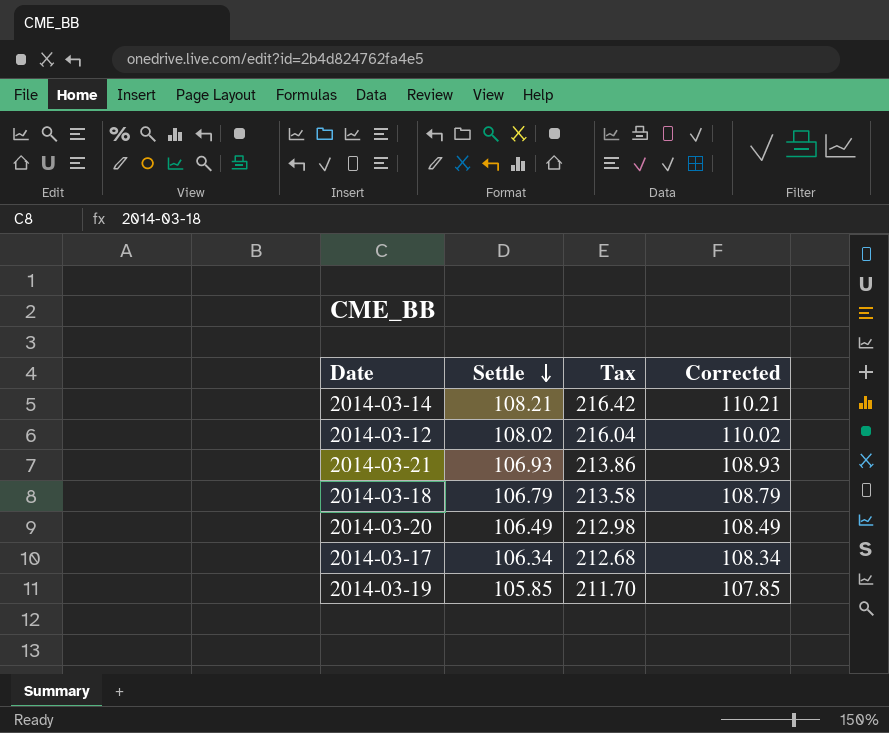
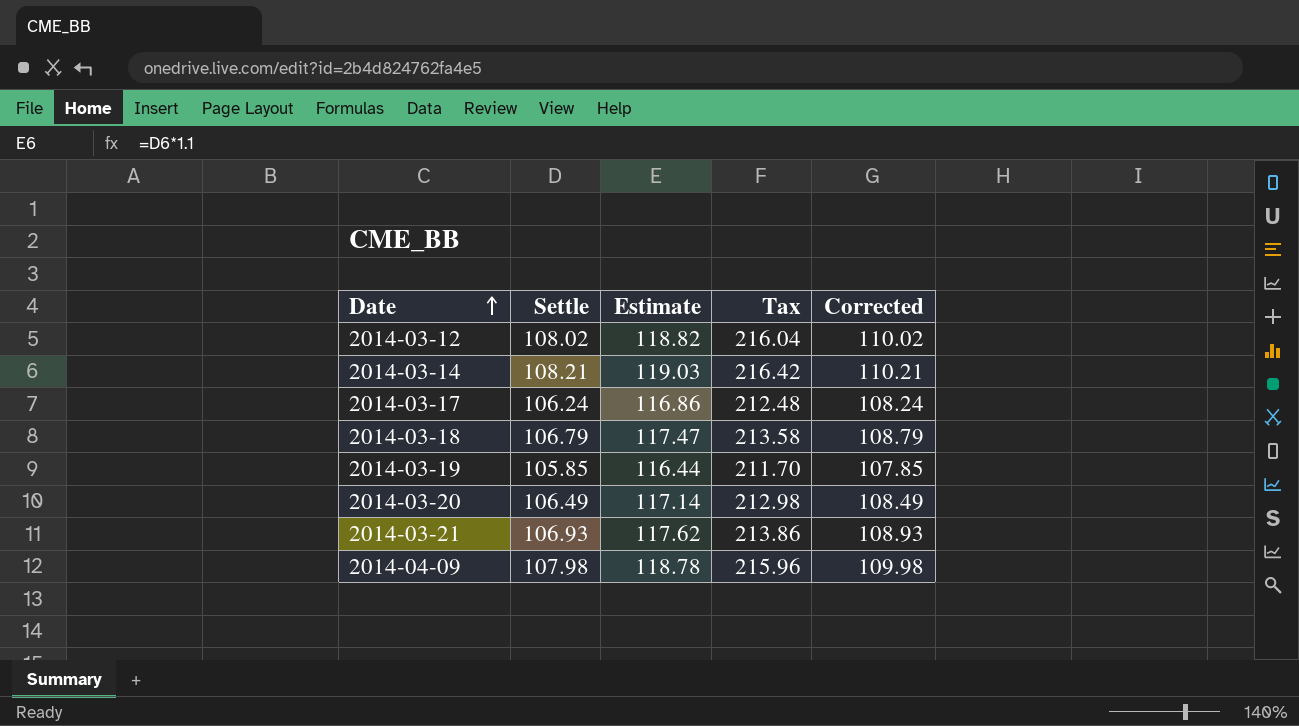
row order: Settle descending -> Date ascending
column Estimate | formula: none -> [Settle] * 1.1
2014-03-17 | Settle: 106.34 -> 106.24
2014-03-17 | Tax: 212.68 -> 212.48
2014-03-17 | Corrected: 108.34 -> 108.24
row 2014-04-09: none -> 107.98 | 118.78 | 215.96 | 109.98

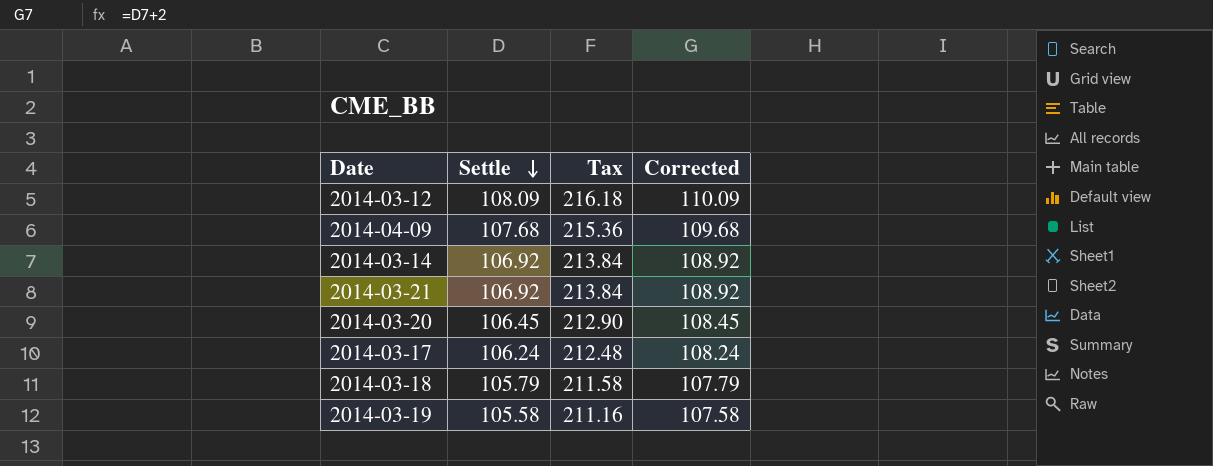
row order: Date ascending -> Settle descending
column Estimate | formula: [Settle] * 1.1 -> none
2014-03-12 | Settle: 108.02 -> 108.09
2014-03-12 | Tax: 216.04 -> 216.18
2014-03-12 | Corrected: 110.02 -> 110.09
2014-04-09 | Settle: 107.98 -> 107.68
2014-04-09 | Tax: 215.96 -> 215.36
2014-04-09 | Corrected: 109.98 -> 109.68
2014-03-14 | Settle: 108.21 -> 106.92
2014-03-14 | Tax: 216.42 -> 213.84
2014-03-14 | Corrected: 110.21 -> 108.92
2014-03-21 | Settle: 106.93 -> 106.92
2014-03-21 | Tax: 213.86 -> 213.84
2014-03-21 | Corrected: 108.93 -> 108.92
2014-03-20 | Settle: 106.49 -> 106.45
2014-03-20 | Tax: 212.98 -> 212.90
2014-03-20 | Corrected: 108.49 -> 108.45
2014-03-18 | Settle: 106.79 -> 105.79
2014-03-18 | Tax: 213.58 -> 211.58
2014-03-18 | Corrected: 108.79 -> 107.79
2014-03-19 | Settle: 105.85 -> 105.58
2014-03-19 | Tax: 211.70 -> 211.16
2014-03-19 | Corrected: 107.85 -> 107.58

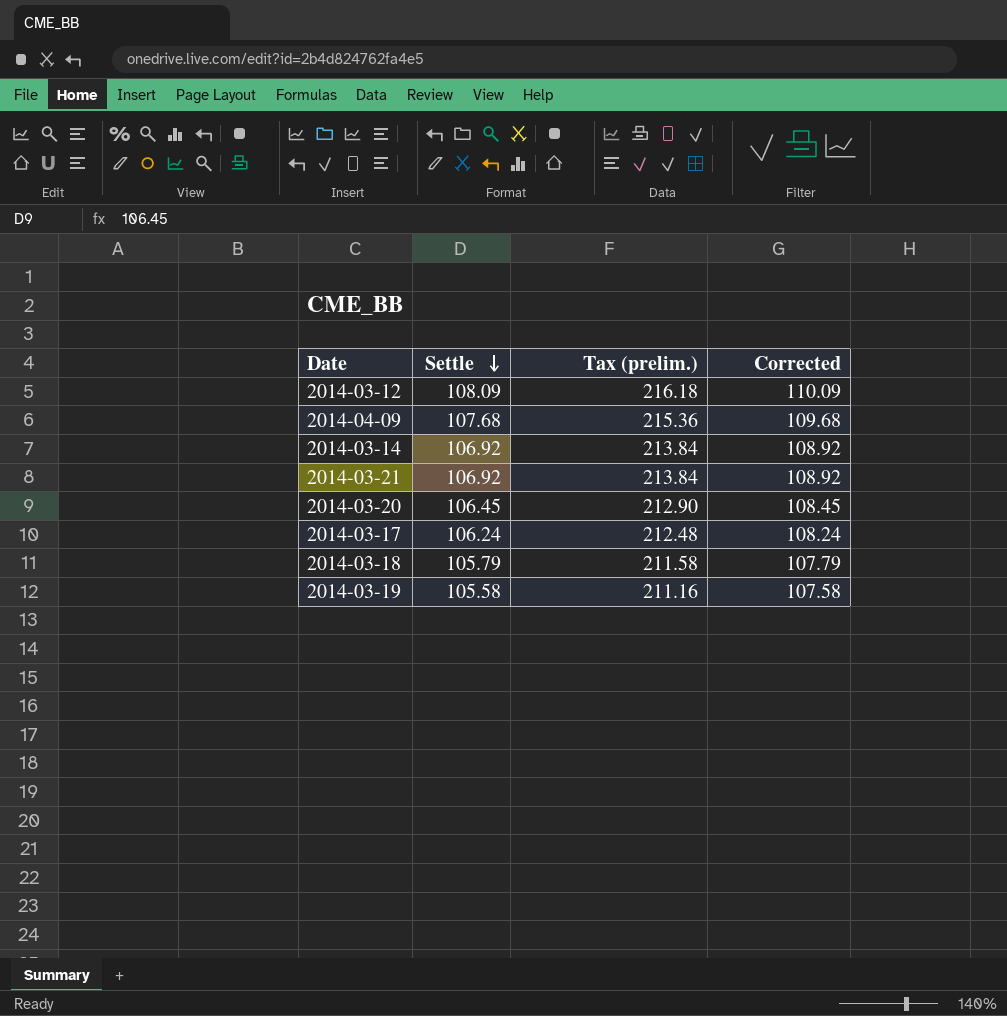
column name: Tax -> Tax (prelim.)

